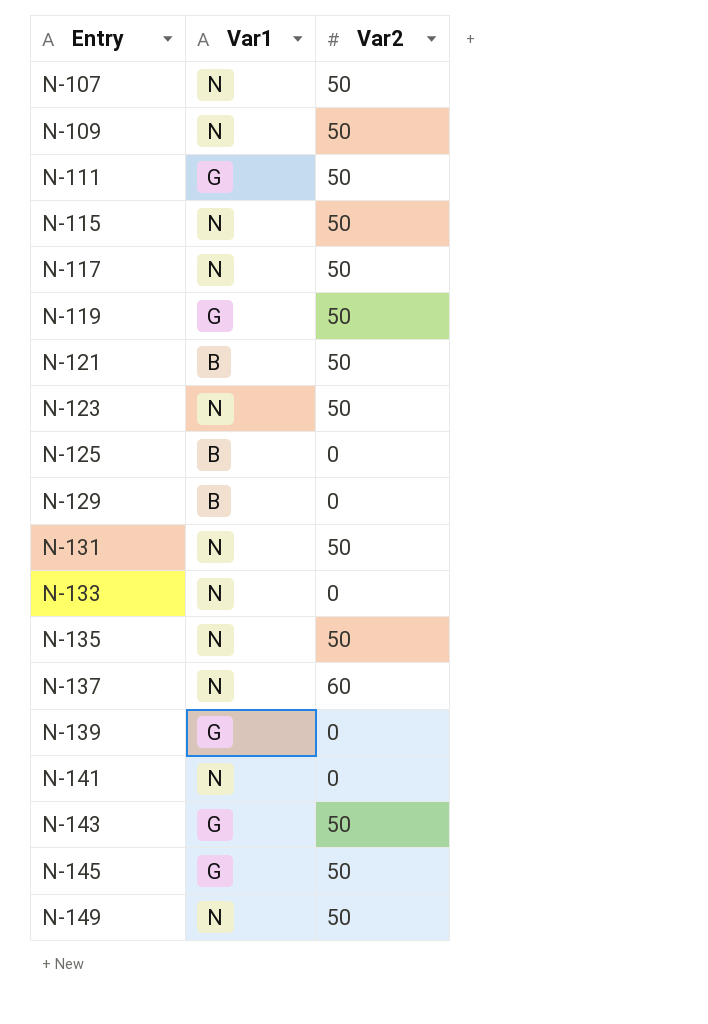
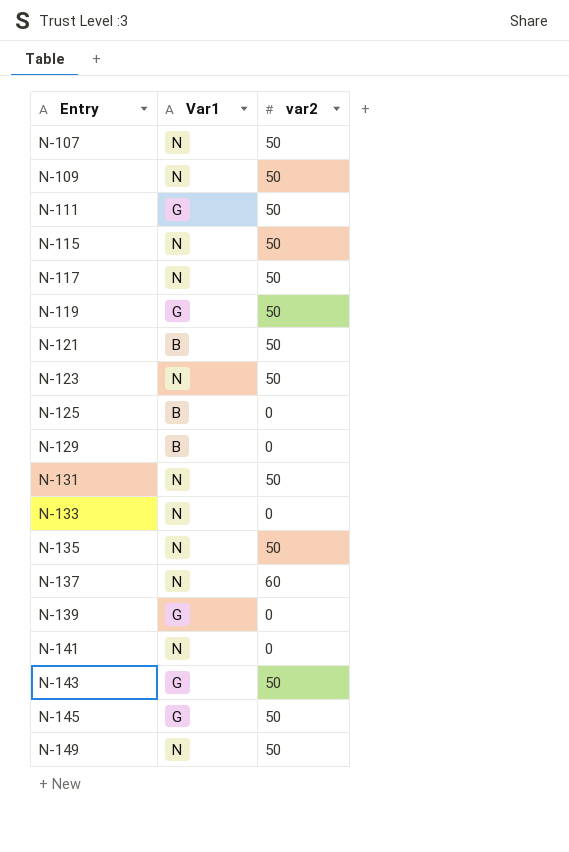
column name: Var2 -> var2

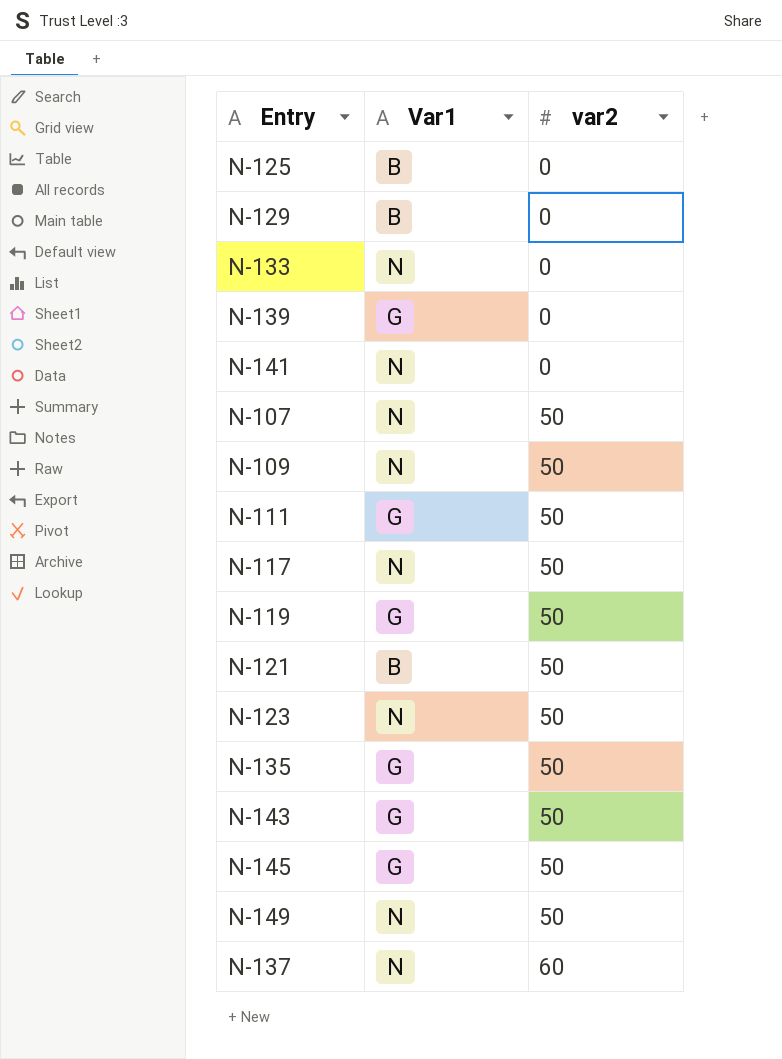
row order: Entry ascending -> var2 ascending
row N-115: N | 50 -> none
row N-131: N | 50 -> none
N-135 | Var1: N -> G

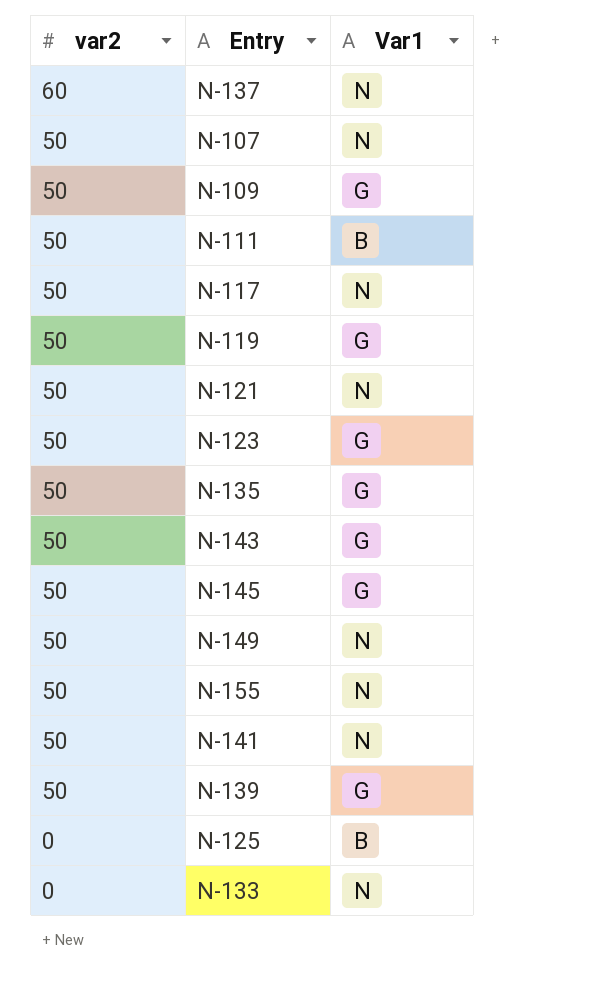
row order: var2 ascending -> var2 descending
column var2 | position: 3 -> 1
row N-129: B | 0 -> none
N-109 | Var1: N -> G
N-111 | Var1: G -> B
N-121 | Var1: B -> N
N-123 | Var1: N -> G
row N-155: none -> 50 | N
N-141 | var2: 0 -> 50
N-139 | var2: 0 -> 50

